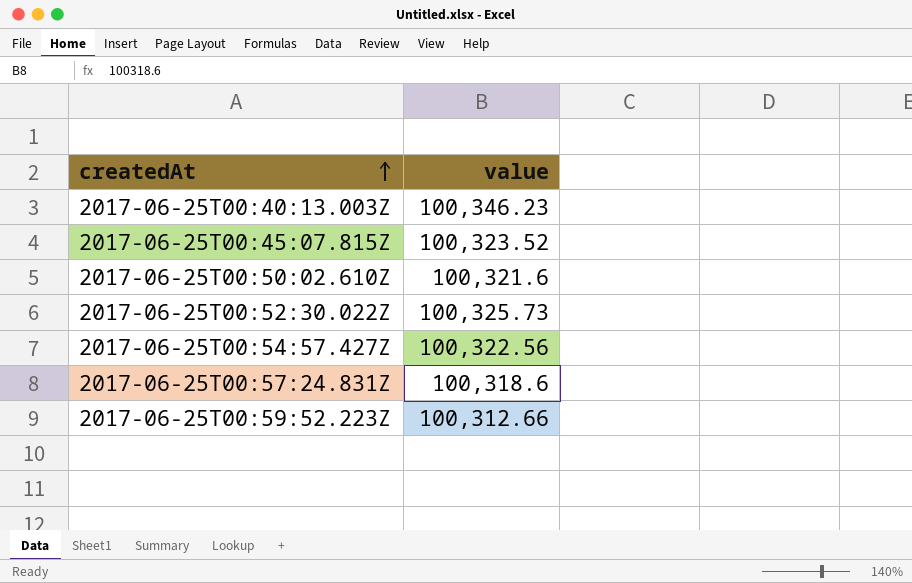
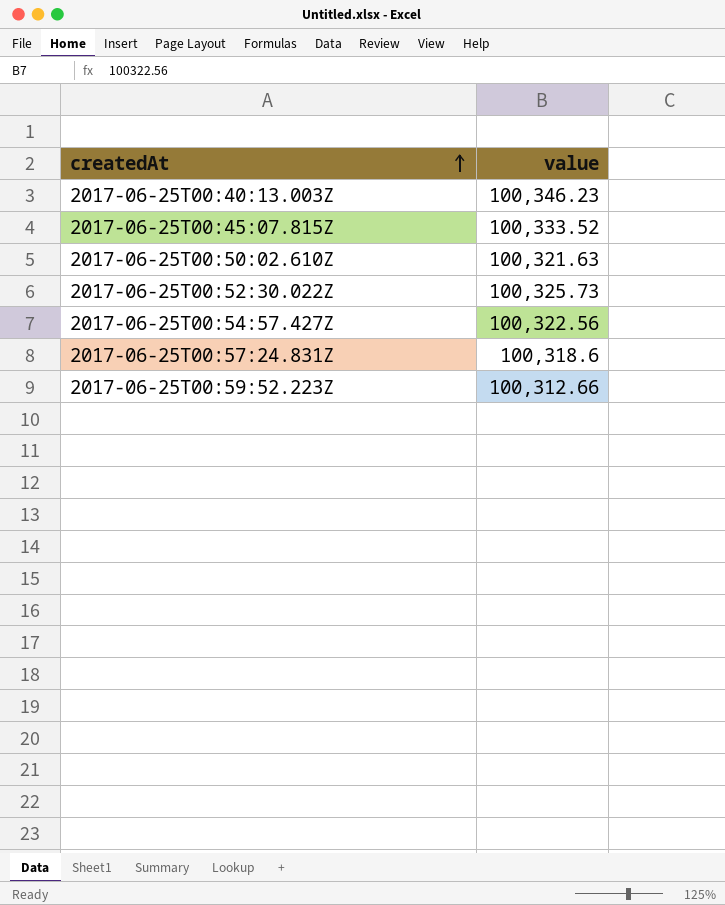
2017-06-25T00:45:07.815Z | value: 100,323.52 -> 100,333.52
2017-06-25T00:50:02.610Z | value: 100,321.6 -> 100,321.63

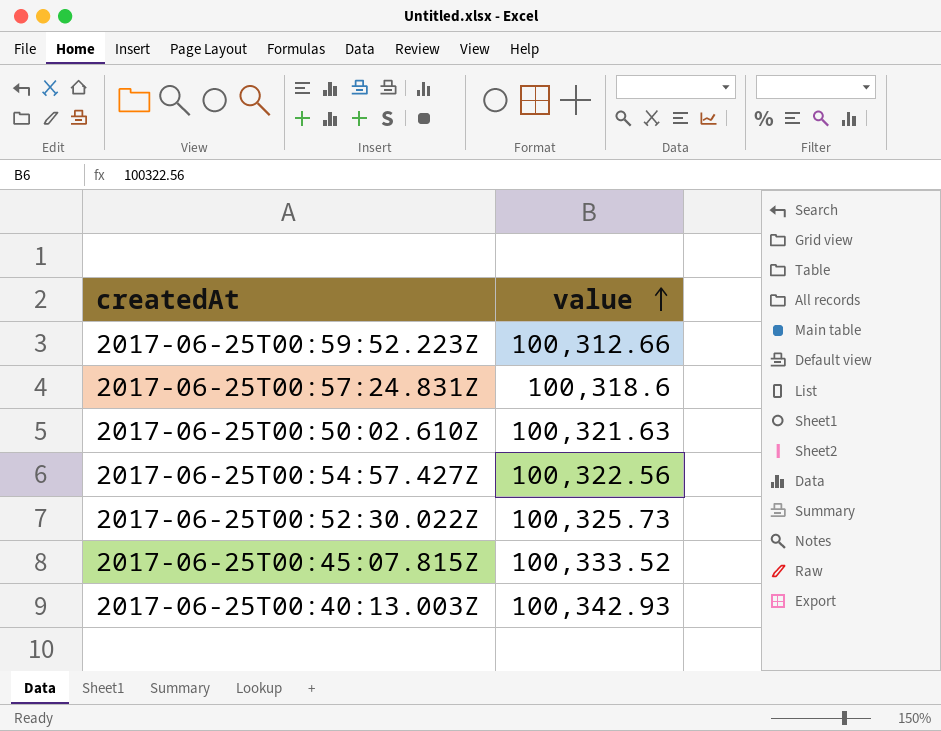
row order: createdAt ascending -> value ascending
2017-06-25T00:40:13.003Z | value: 100,346.23 -> 100,342.93

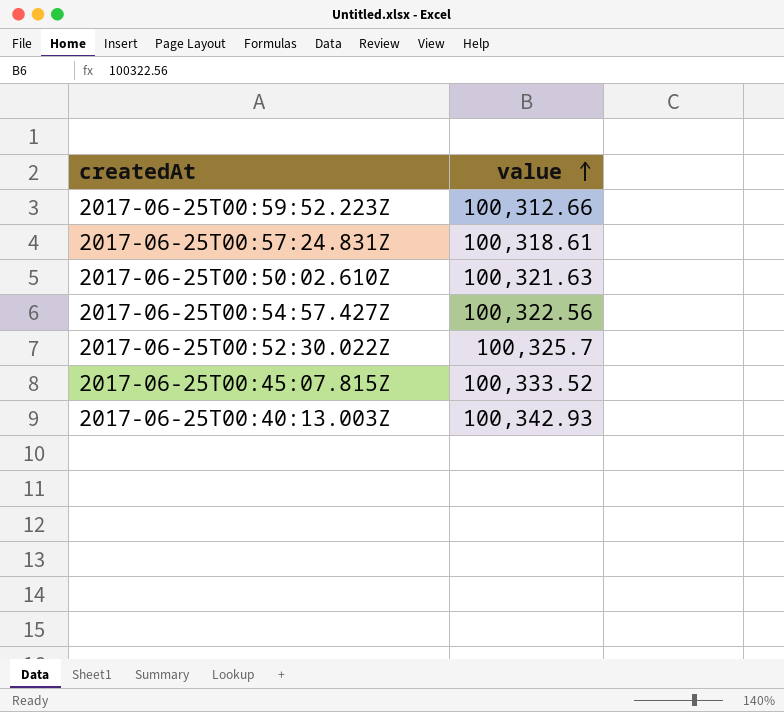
2017-06-25T00:57:24.831Z | value: 100,318.6 -> 100,318.61
2017-06-25T00:52:30.022Z | value: 100,325.73 -> 100,325.7

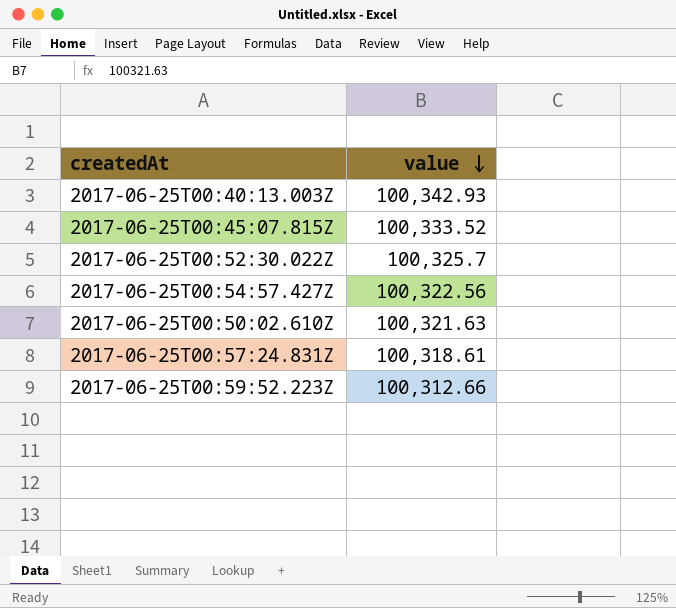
row order: value ascending -> value descending

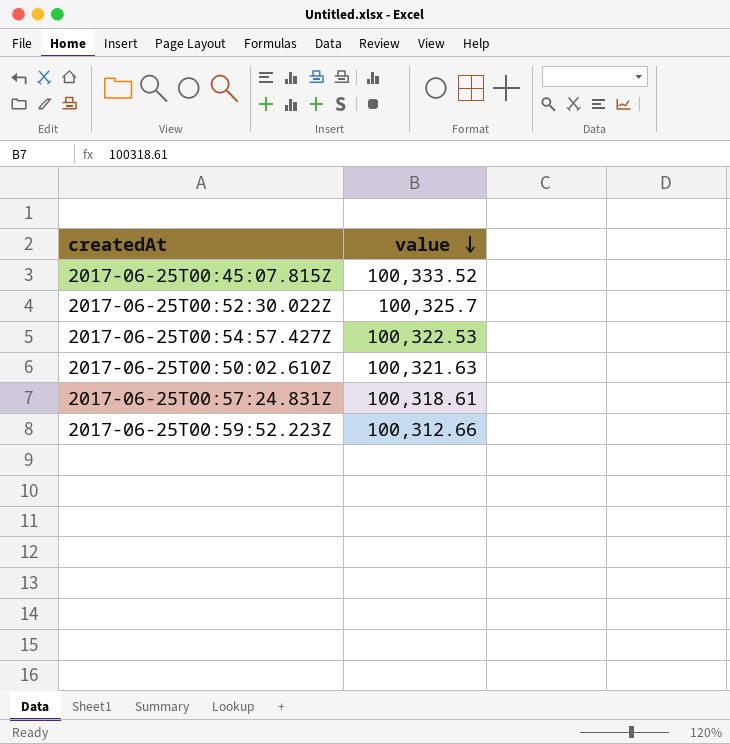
row 2017-06-25T00:40:13.003Z: 100,342.93 -> none
2017-06-25T00:54:57.427Z | value: 100,322.56 -> 100,322.53

